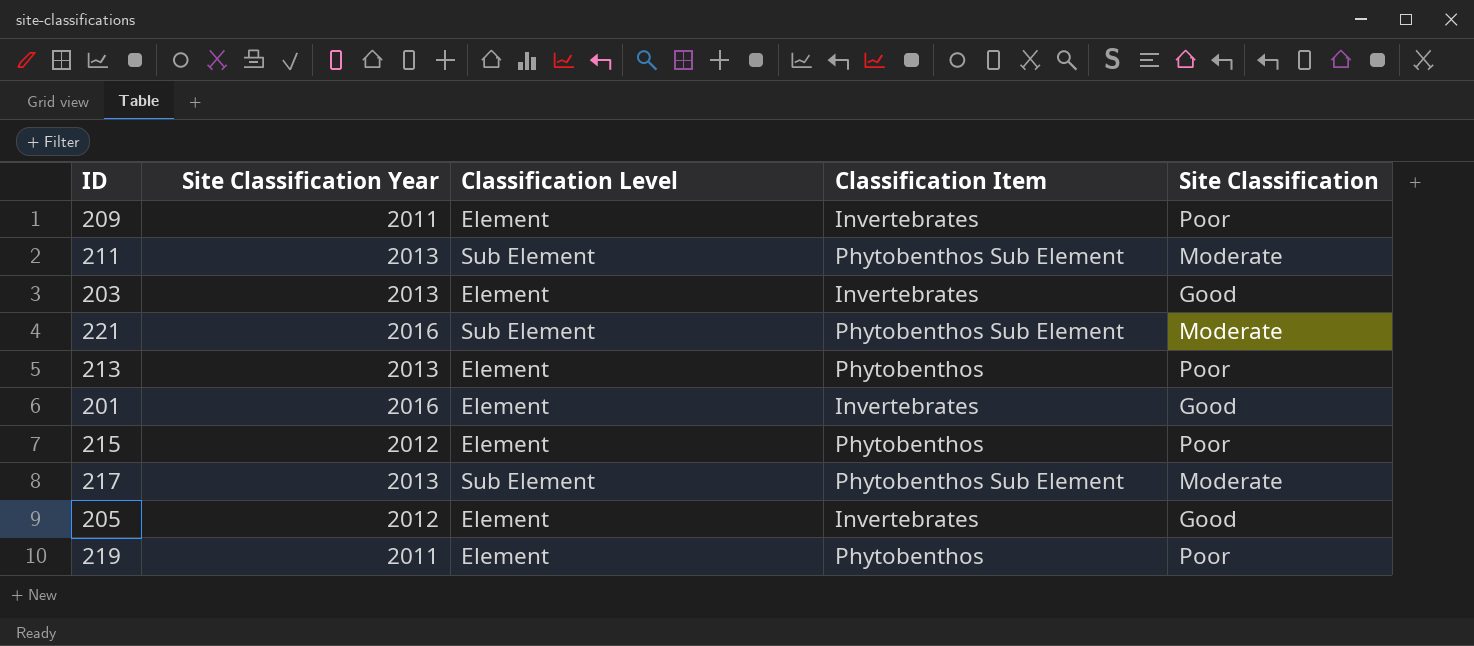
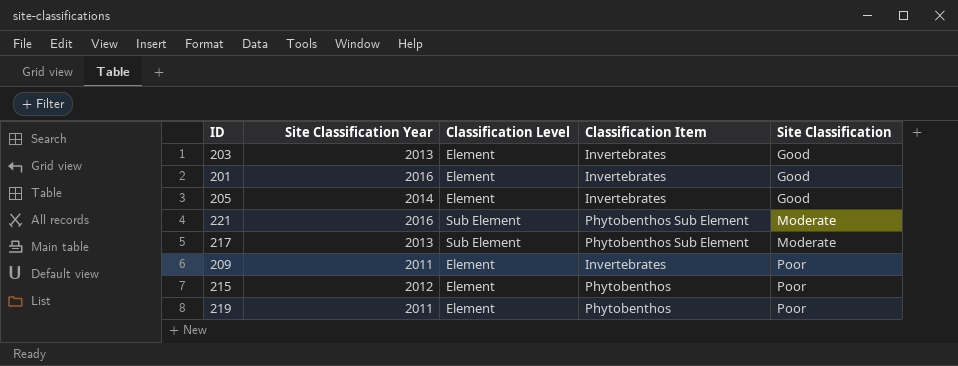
row order: none -> Site Classification ascending
row 211: 2013 | Sub Element | Phytobenthos Sub Element | Moderate -> none
row 213: 2013 | Element | Phytobenthos | Poor -> none
205 | Site Classification Year: 2012 -> 2014

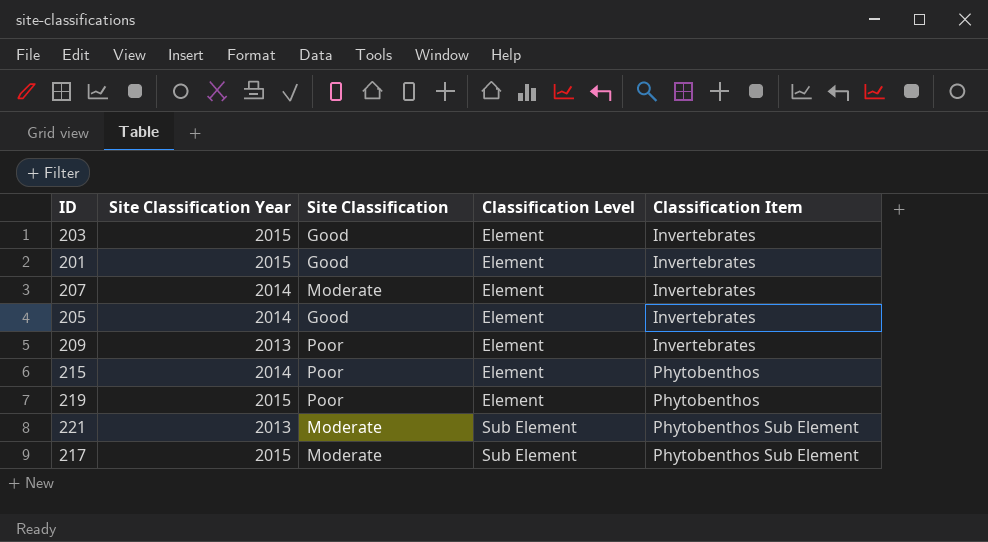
row order: Site Classification ascending -> Classification Level ascending
column Site Classification | position: 5 -> 3
203 | Site Classification Year: 2013 -> 2015
201 | Site Classification Year: 2016 -> 2015
row 207: none -> 2014 | Moderate | Element | Invertebrates
209 | Site Classification Year: 2011 -> 2013
215 | Site Classification Year: 2012 -> 2014
219 | Site Classification Year: 2011 -> 2015
221 | Site Classification Year: 2016 -> 2013
217 | Site Classification Year: 2013 -> 2015

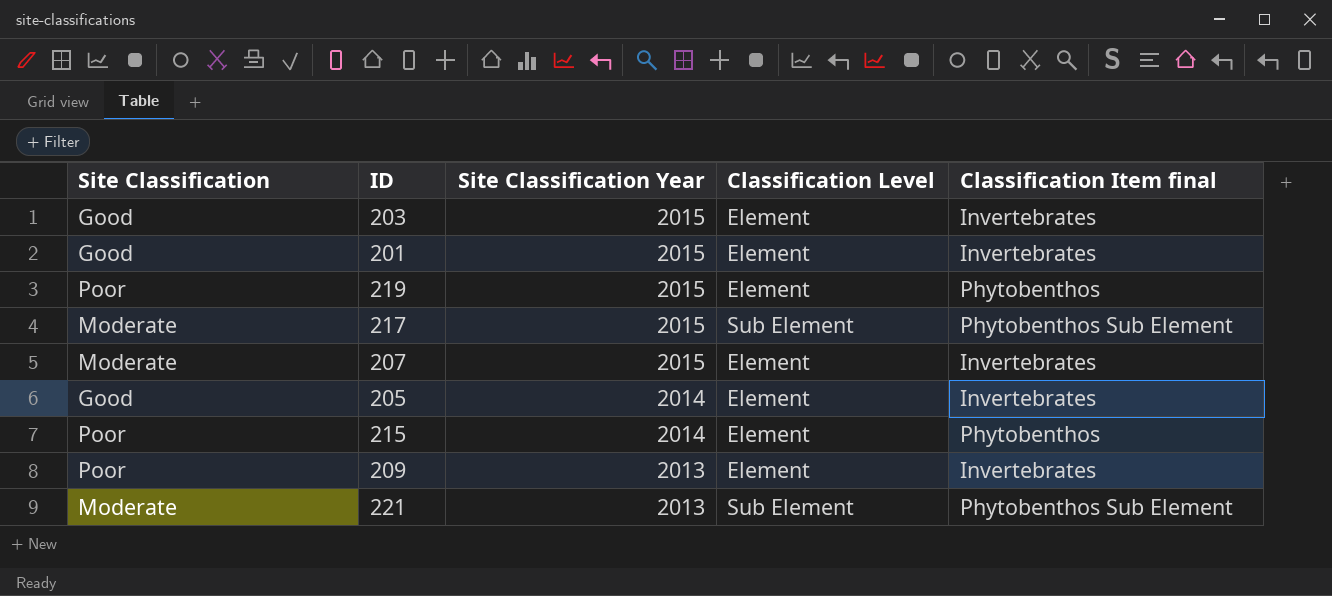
row order: Classification Level ascending -> Site Classification Year descending
column Site Classification | position: 3 -> 1
column name: Classification Item -> Classification Item final
207 | Site Classification Year: 2014 -> 2015

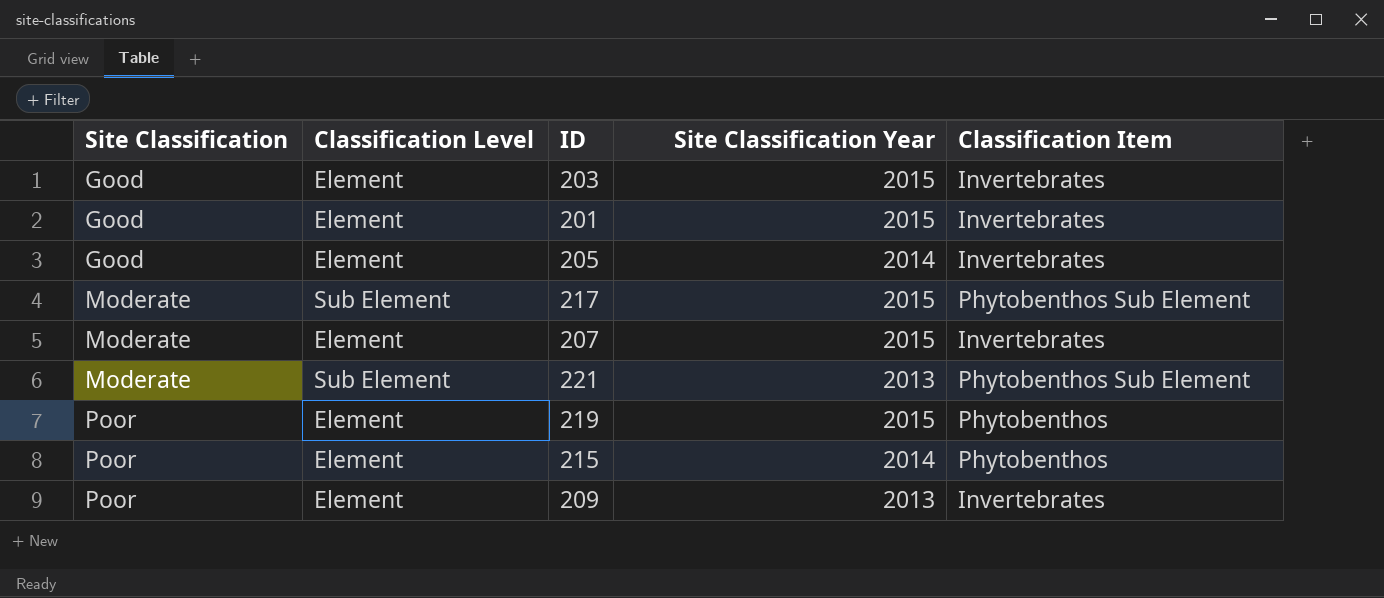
row order: Site Classification Year descending -> Site Classification ascending
column Classification Level | position: 4 -> 2
column name: Classification Item final -> Classification Item

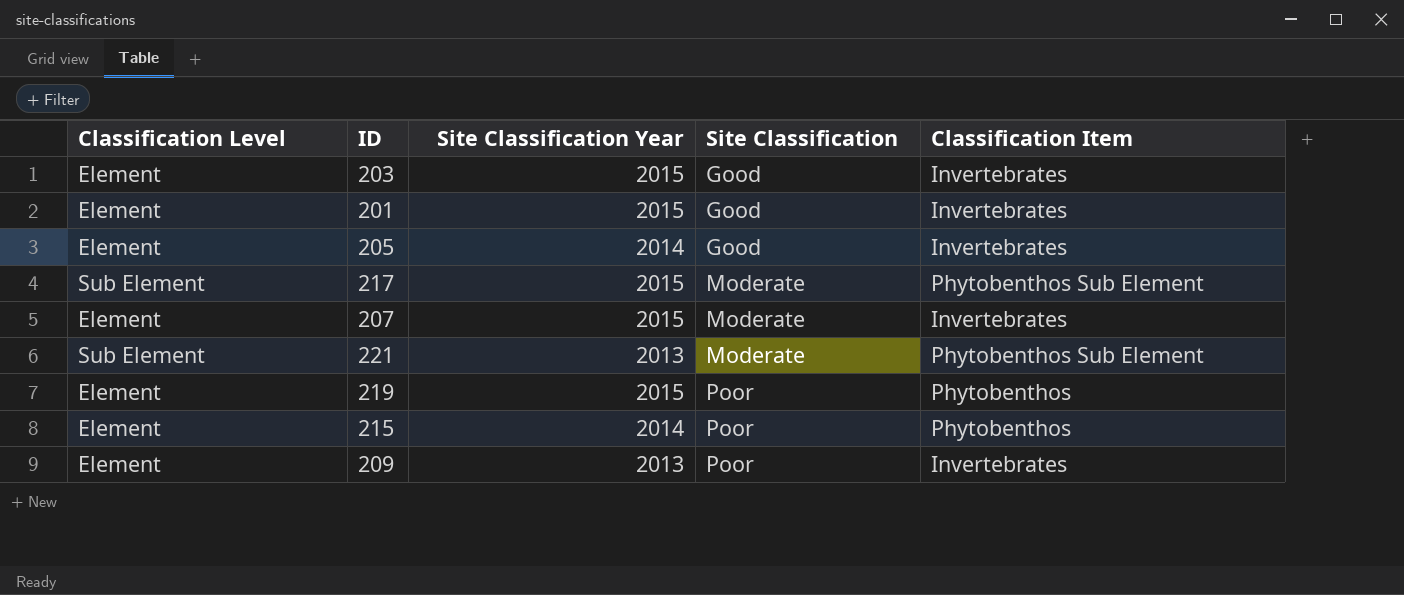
column Site Classification | position: 1 -> 4

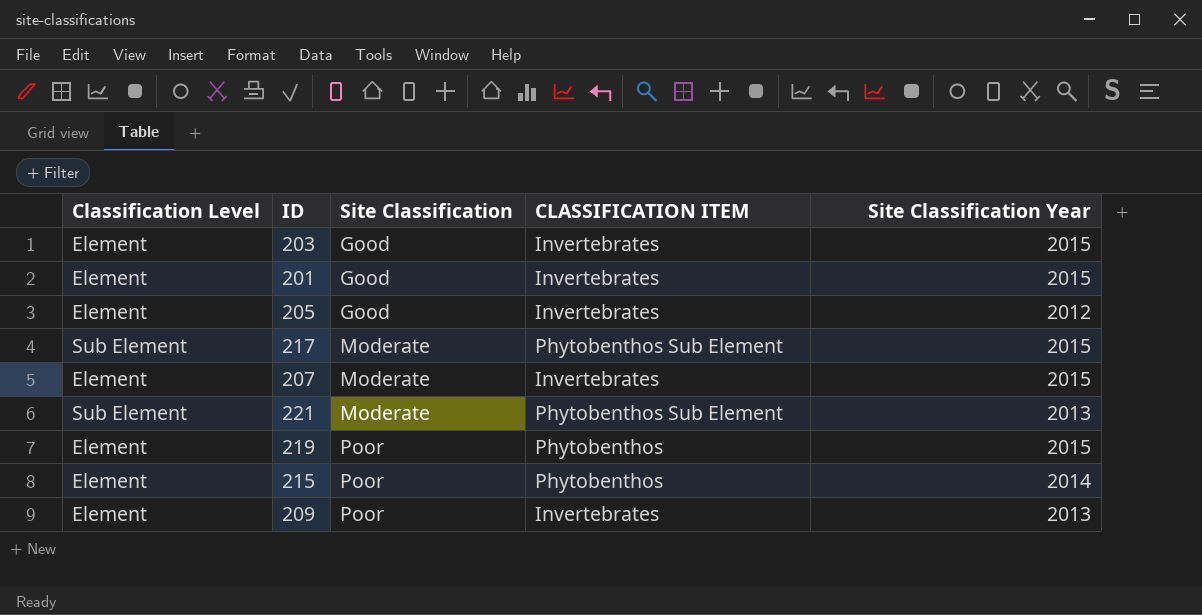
column name: Classification Item -> CLASSIFICATION ITEM
column Site Classification Year | position: 3 -> 5
205 | Site Classification Year: 2014 -> 2012

